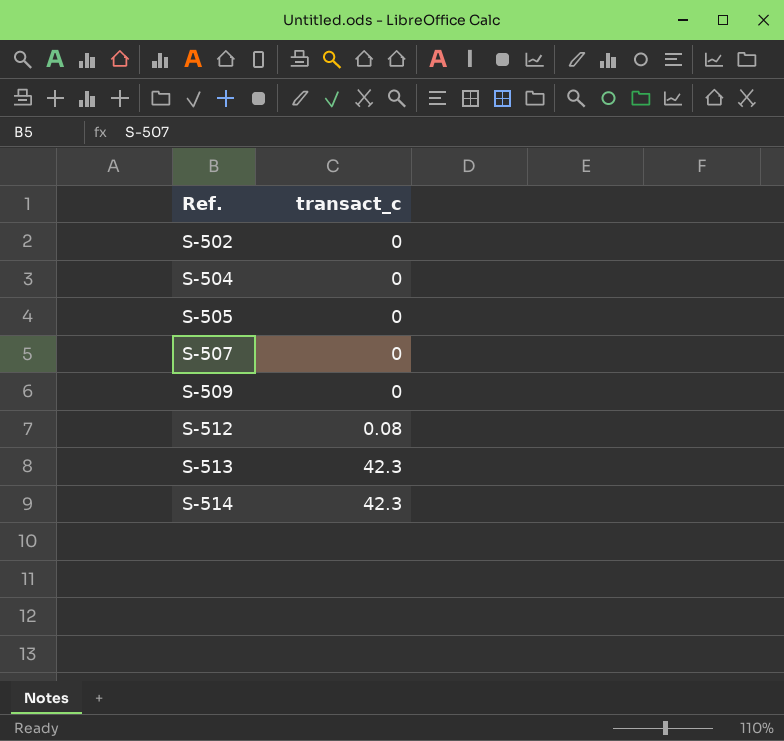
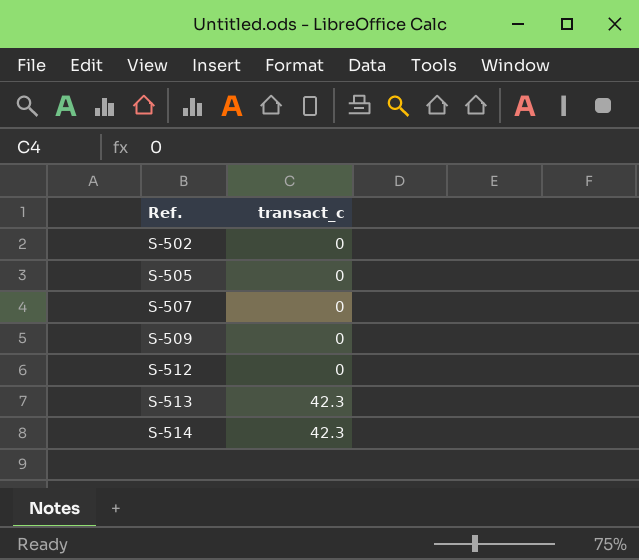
row S-504: 0 -> none
S-512 | transact_c: 0.08 -> 0

